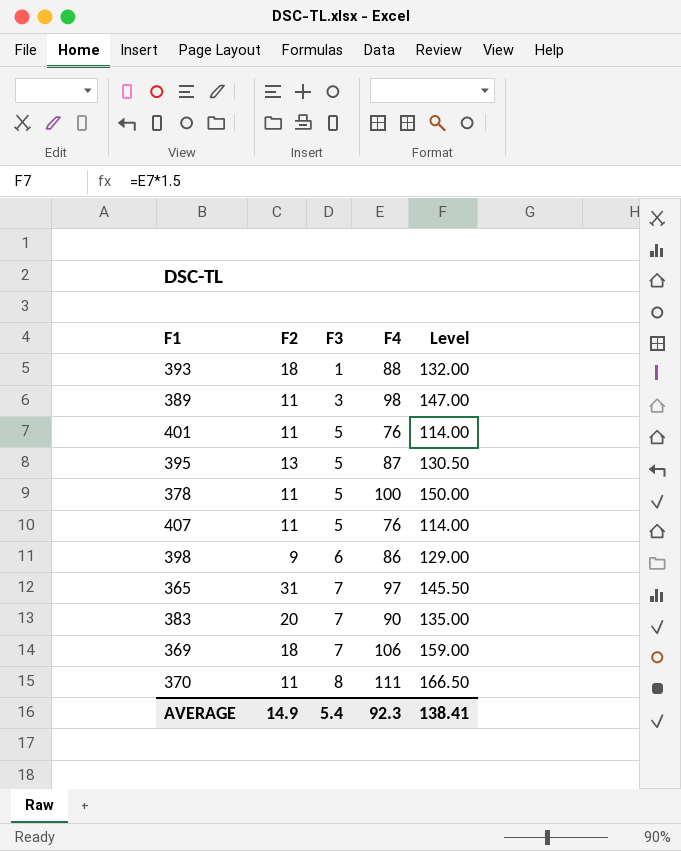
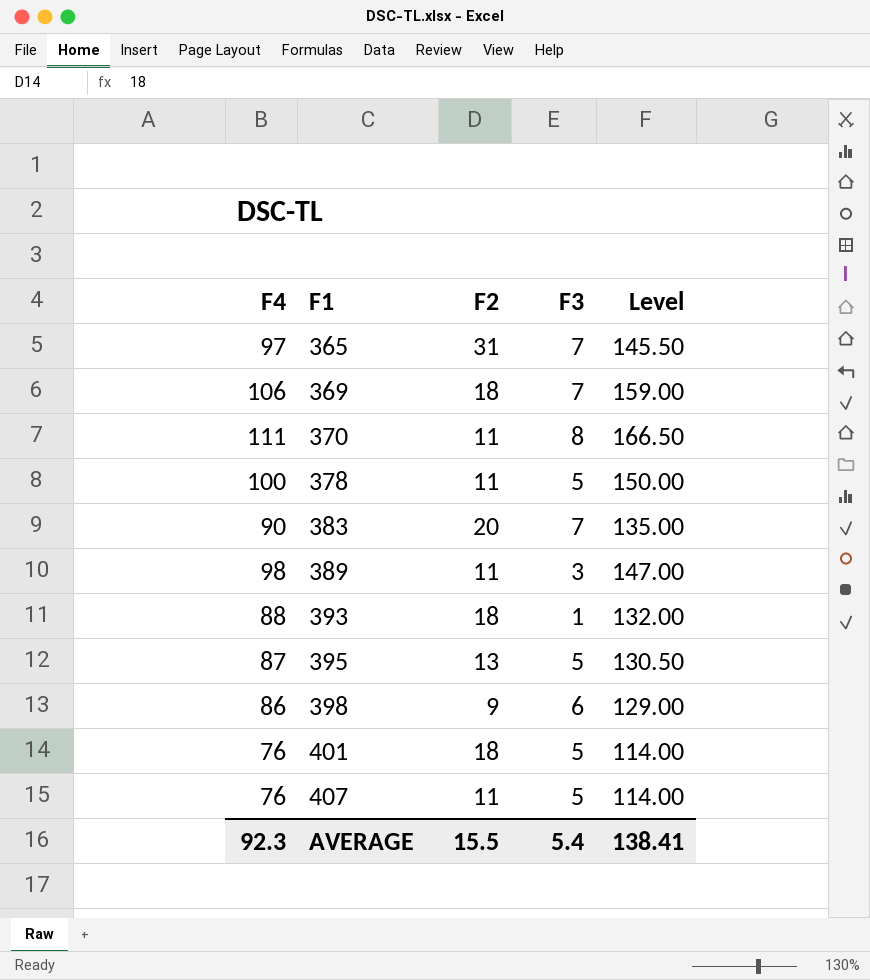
row order: F3 ascending -> F1 ascending
column F4 | position: 4 -> 1
401 | F2: 11 -> 18
AVERAGE | F2: 14.9 -> 15.5

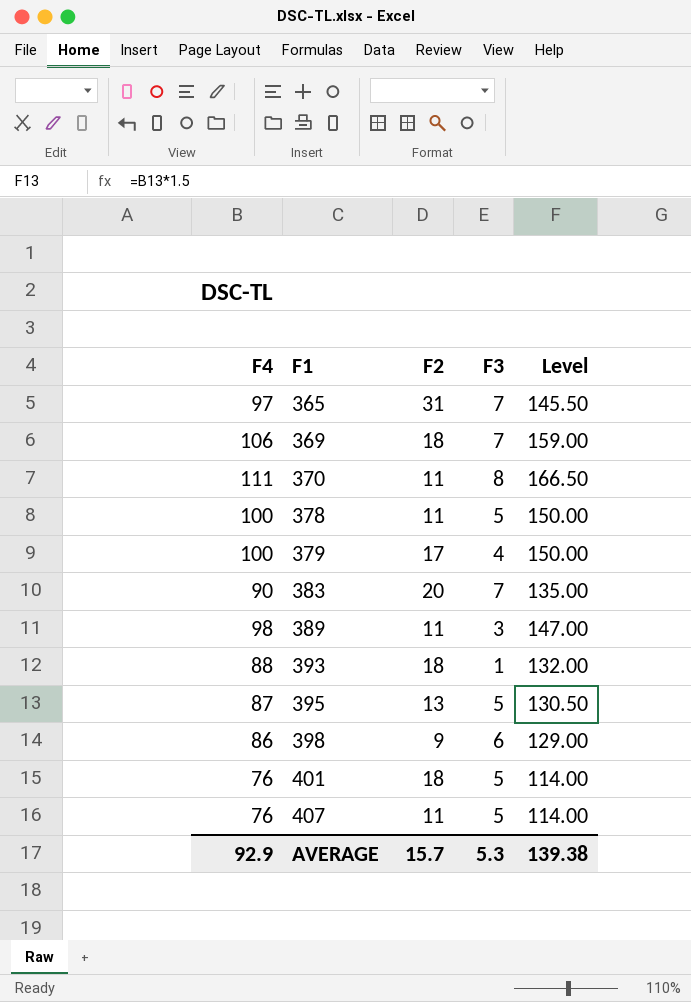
row 379: none -> 100 | 17 | 4 | 150.00
AVERAGE | F4: 92.3 -> 92.9
AVERAGE | F2: 15.5 -> 15.7
AVERAGE | F3: 5.4 -> 5.3
AVERAGE | Level: 138.41 -> 139.38

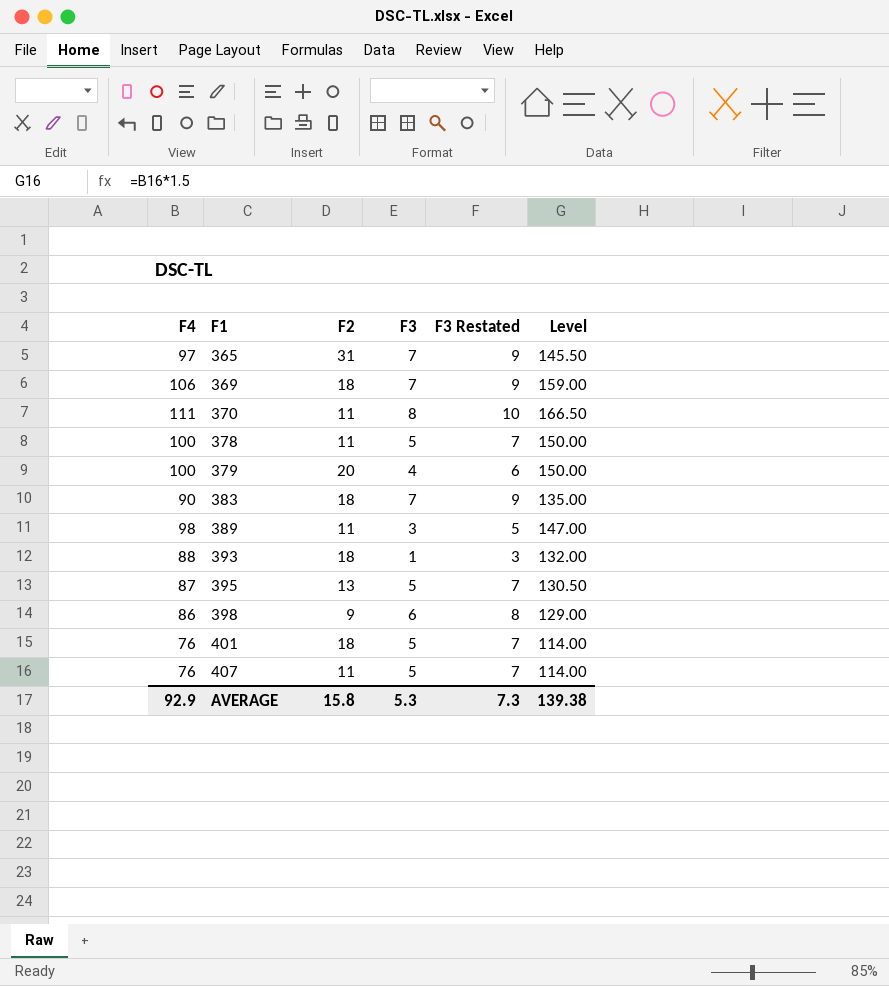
column F3 Restated | formula: none -> [F3] + 2
379 | F2: 17 -> 20
383 | F2: 20 -> 18
AVERAGE | F2: 15.7 -> 15.8

